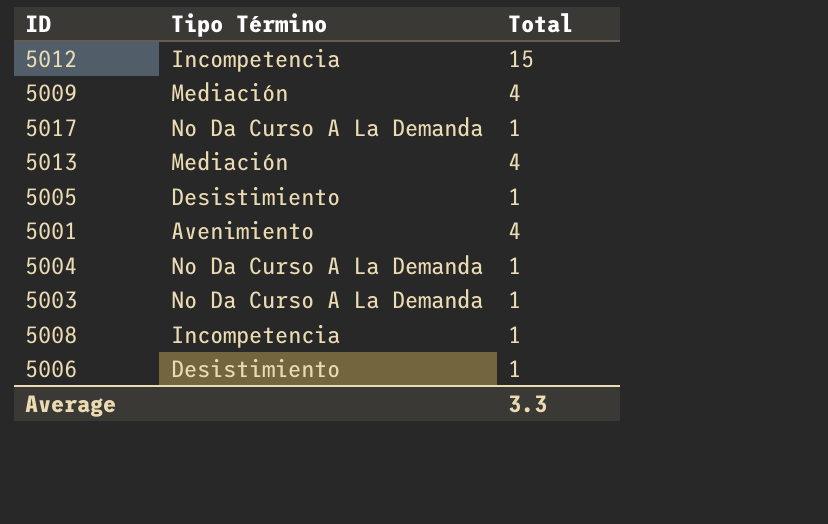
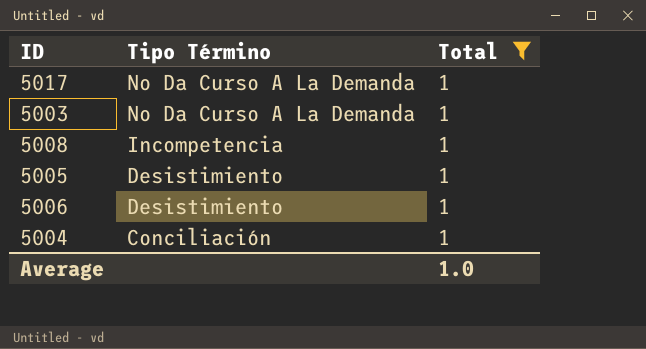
filter: none -> Total = 1
row order: none -> Tipo Término descending
5004 | Tipo Término: No Da Curso A La Demanda -> Conciliación
Average | Total: 3.3 -> 1.0

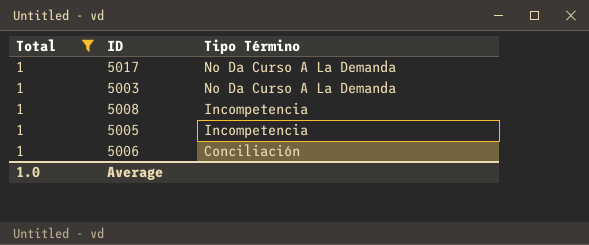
column Total | position: 3 -> 1
row 5004: Conciliación | 1 -> none
5005 | Tipo Término: Desistimiento -> Incompetencia
5006 | Tipo Término: Desistimiento -> Conciliación

